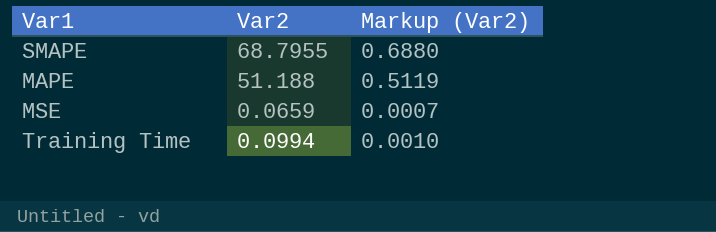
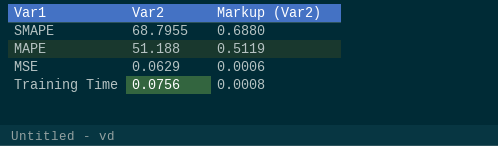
MSE | Var2: 0.0659 -> 0.0629
MSE | Markup (Var2): 0.0007 -> 0.0006
Training Time | Var2: 0.0994 -> 0.0756
Training Time | Markup (Var2): 0.0010 -> 0.0008

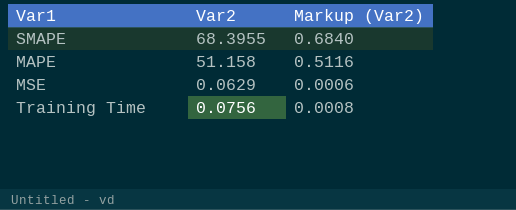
SMAPE | Var2: 68.7955 -> 68.3955
SMAPE | Markup (Var2): 0.6880 -> 0.6840
MAPE | Var2: 51.188 -> 51.158
MAPE | Markup (Var2): 0.5119 -> 0.5116

